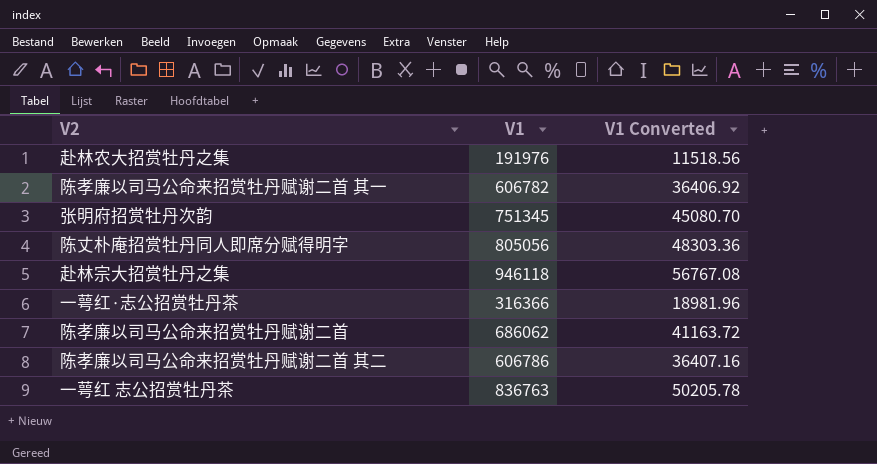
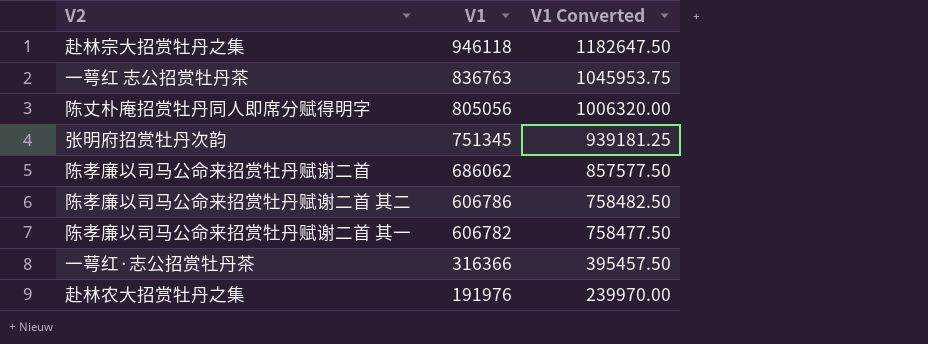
row order: none -> V1 descending
column V1 Converted | formula: [V1] * 0.06 -> [V1] * 1.25

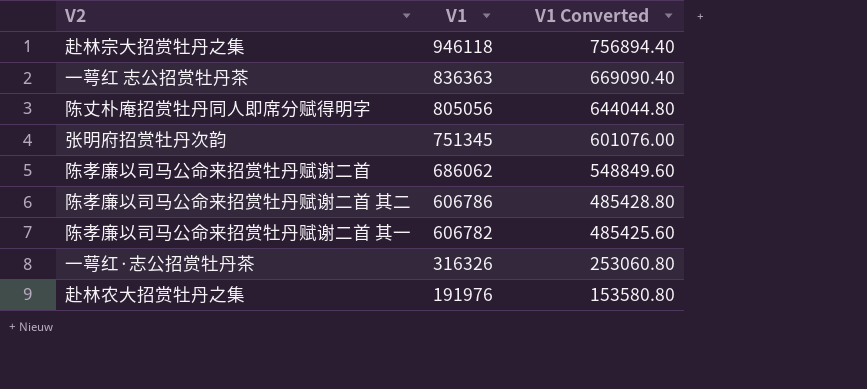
column V1 Converted | formula: [V1] * 1.25 -> [V1] * 0.8
一萼红 志公招赏牡丹茶 | V1: 836763 -> 836363
一萼红·志公招赏牡丹茶 | V1: 316366 -> 316326

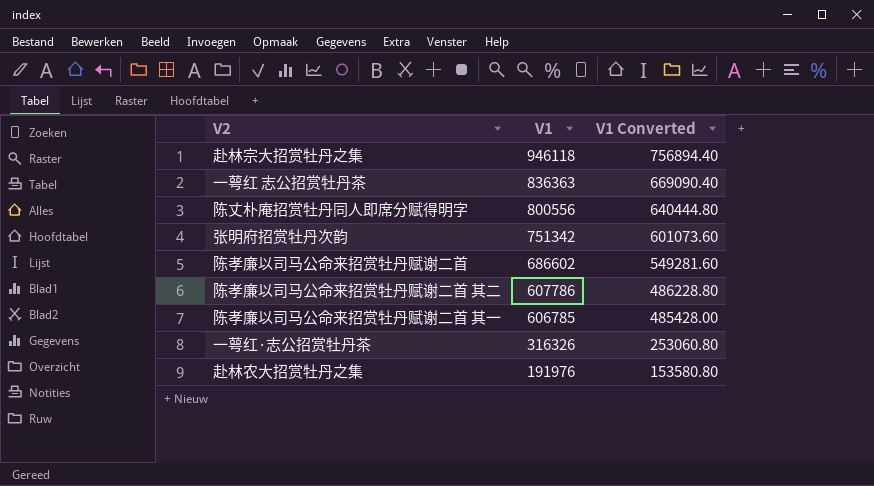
陈丈朴庵招赏牡丹同人即席分赋得明字 | V1: 805056 -> 800556
陈丈朴庵招赏牡丹同人即席分赋得明字 | V1 Converted: 644044.80 -> 640444.80
张明府招赏牡丹次韵 | V1: 751345 -> 751342
张明府招赏牡丹次韵 | V1 Converted: 601076.00 -> 601073.60
陈孝廉以司马公命来招赏牡丹赋谢二首 | V1: 686062 -> 686602
陈孝廉以司马公命来招赏牡丹赋谢二首 | V1 Converted: 548849.60 -> 549281.60
陈孝廉以司马公命来招赏牡丹赋谢二首 其二 | V1: 606786 -> 607786
陈孝廉以司马公命来招赏牡丹赋谢二首 其二 | V1 Converted: 485428.80 -> 486228.80
陈孝廉以司马公命来招赏牡丹赋谢二首 其一 | V1: 606782 -> 606785
陈孝廉以司马公命来招赏牡丹赋谢二首 其一 | V1 Converted: 485425.60 -> 485428.00

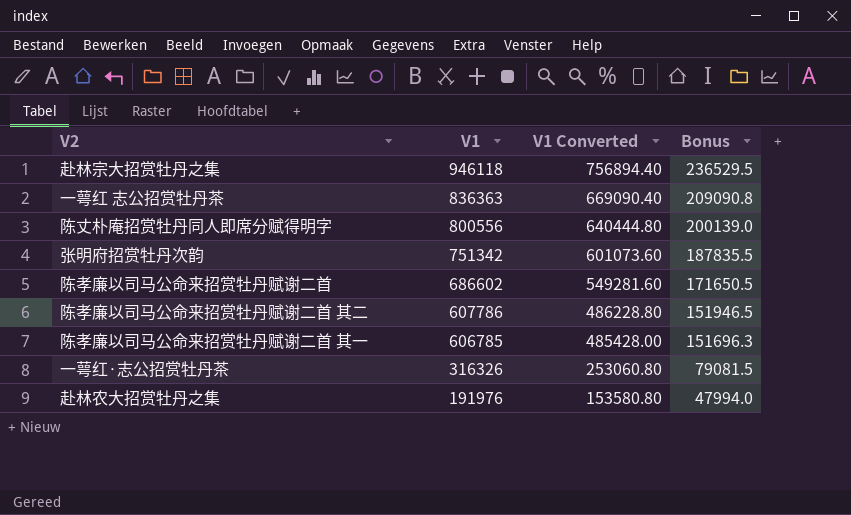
column Bonus | formula: none -> [V1] * 0.25

